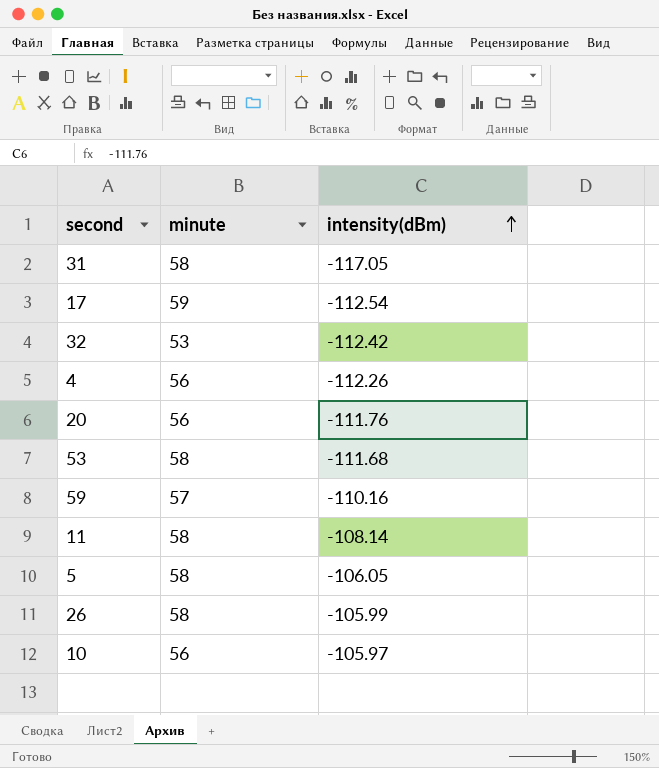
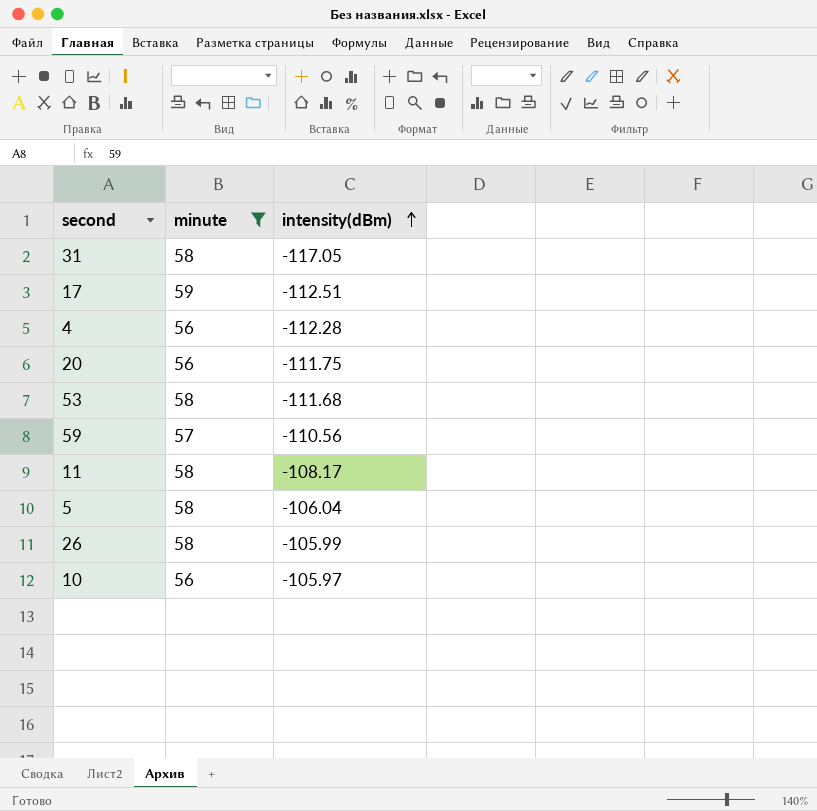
filter: none -> minute != 53
17 | intensity(dBm): -112.54 -> -112.51
4 | intensity(dBm): -112.26 -> -112.28
20 | intensity(dBm): -111.76 -> -111.75
59 | intensity(dBm): -110.16 -> -110.56
11 | intensity(dBm): -108.14 -> -108.17
5 | intensity(dBm): -106.05 -> -106.04

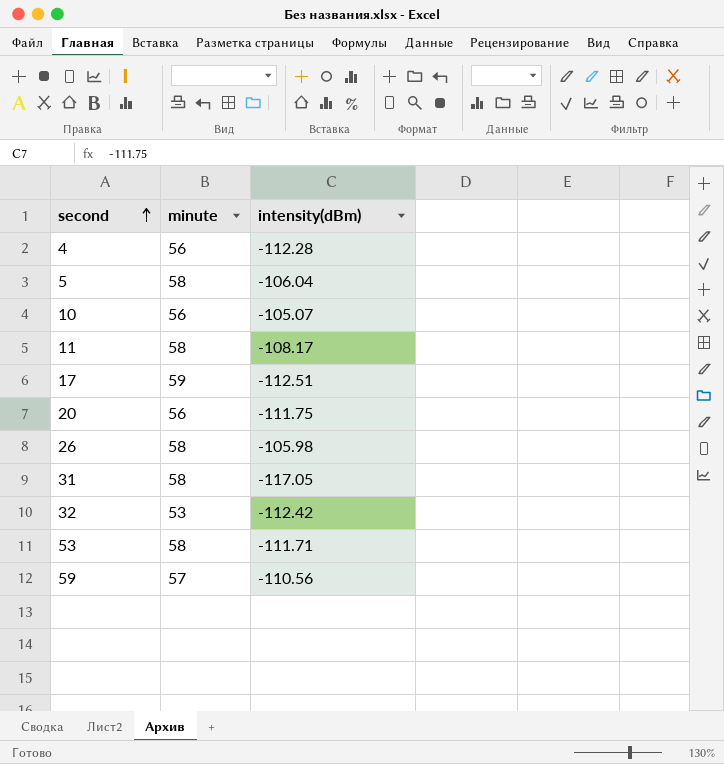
filter: minute != 53 -> none
row order: intensity(dBm) ascending -> second ascending
10 | intensity(dBm): -105.97 -> -105.07
26 | intensity(dBm): -105.99 -> -105.98
53 | intensity(dBm): -111.68 -> -111.71

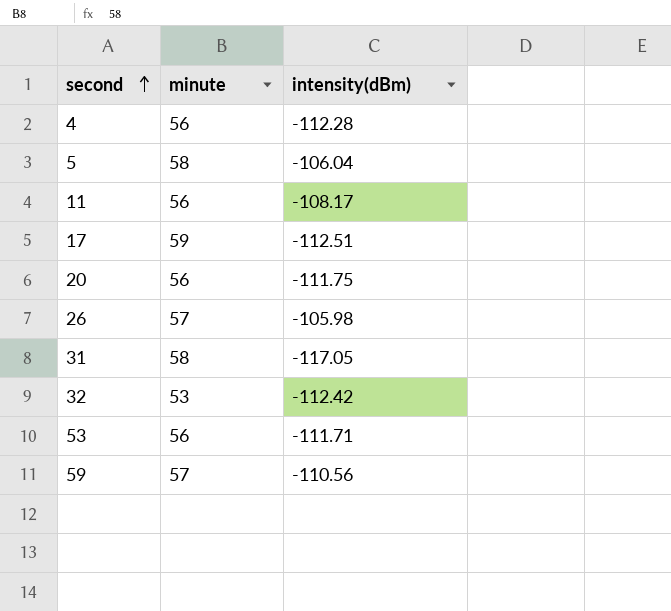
row 10: 56 | -105.07 -> none
11 | minute: 58 -> 56
26 | minute: 58 -> 57
53 | minute: 58 -> 56

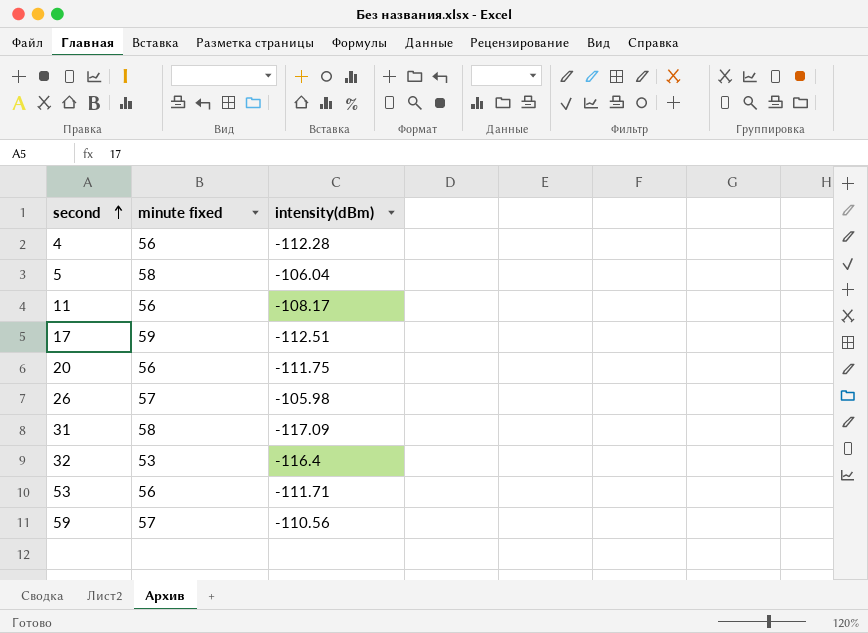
column name: minute -> minute fixed
31 | intensity(dBm): -117.05 -> -117.09
32 | intensity(dBm): -112.42 -> -116.4

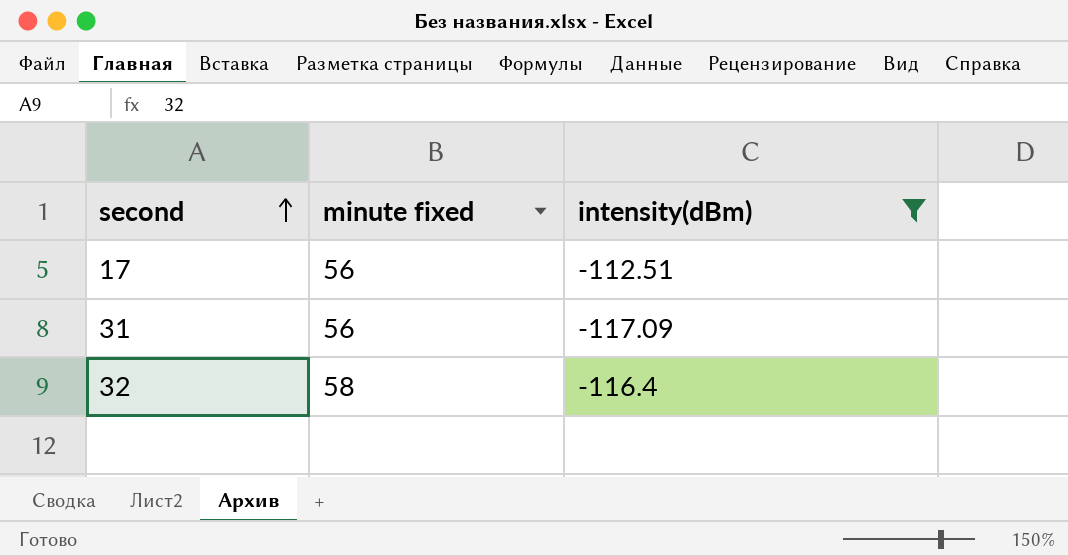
filter: none -> intensity(dBm) <= -112.51
17 | minute fixed: 59 -> 56
31 | minute fixed: 58 -> 56
32 | minute fixed: 53 -> 58

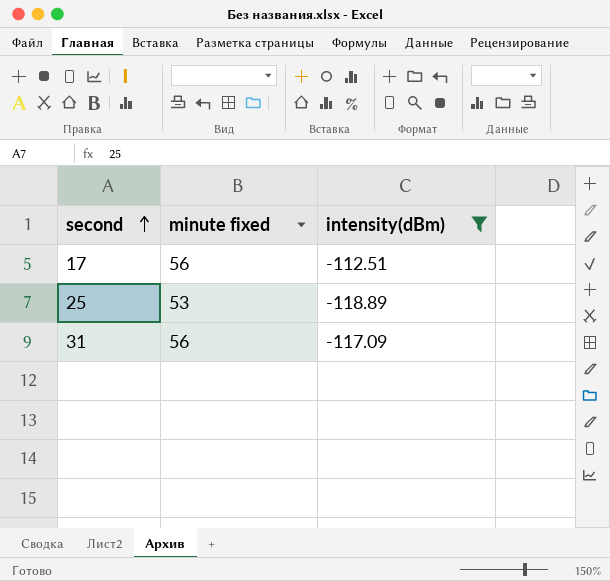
row 32: 58 | -116.4 -> none
row 25: none -> 53 | -118.89

